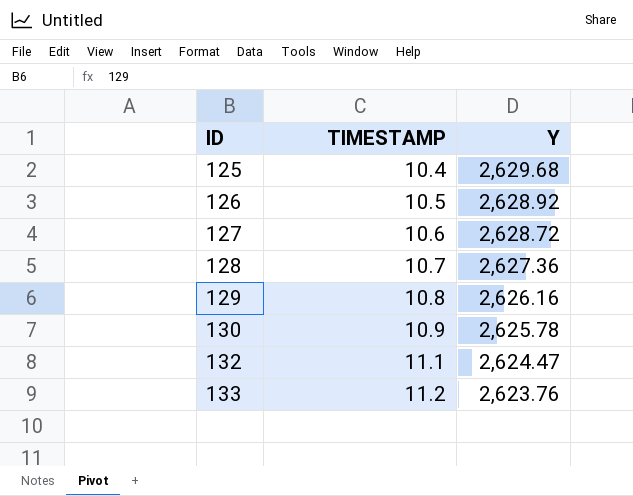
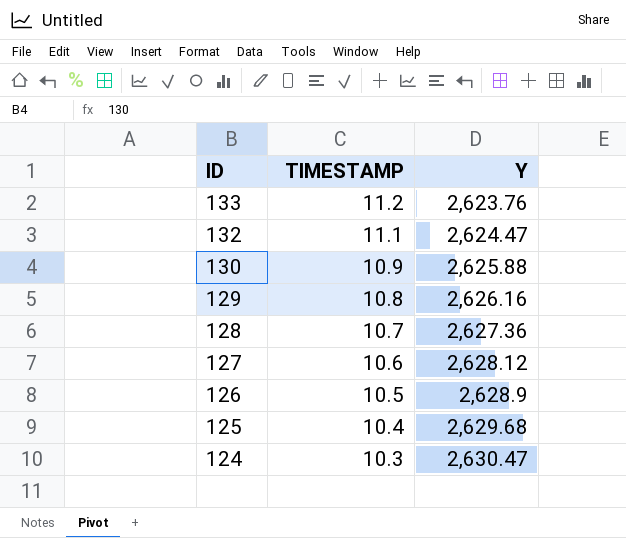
row order: ID ascending -> ID descending
130 | Y: 2,625.78 -> 2,625.88
127 | Y: 2,628.72 -> 2,628.12
126 | Y: 2,628.92 -> 2,628.9
row 124: none -> 10.3 | 2,630.47

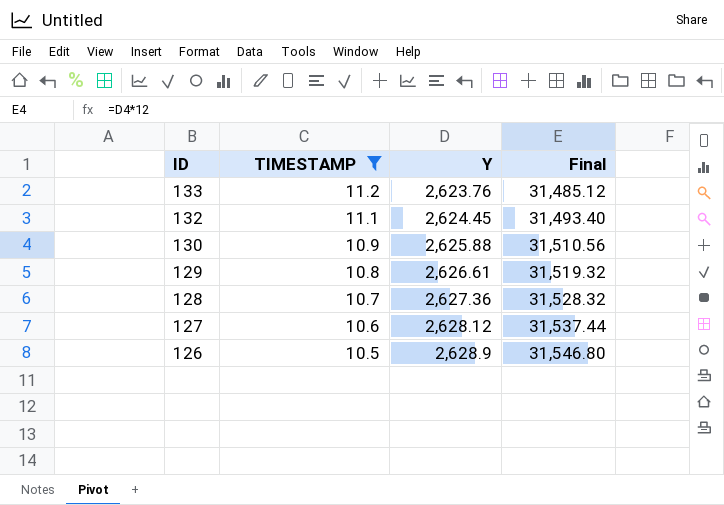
filter: none -> TIMESTAMP >= 10.5
column Final | formula: none -> [Y] * 12
132 | Y: 2,624.47 -> 2,624.45
129 | Y: 2,626.16 -> 2,626.61

